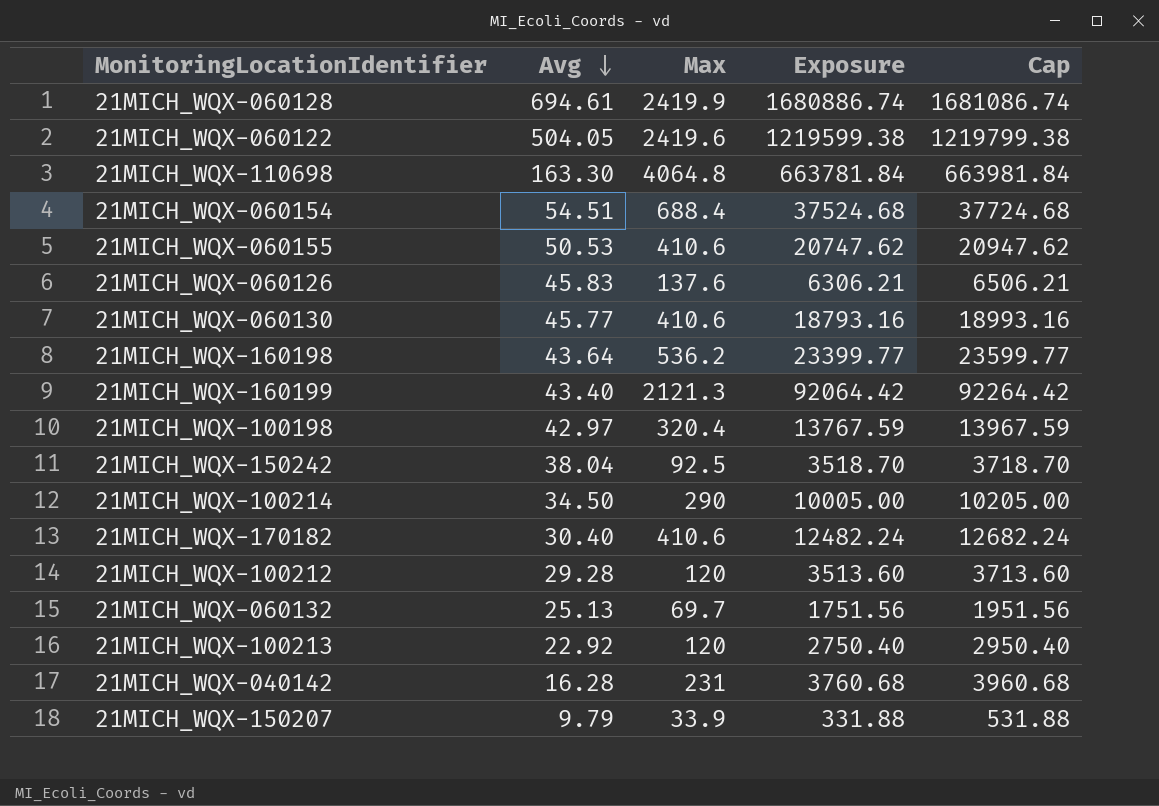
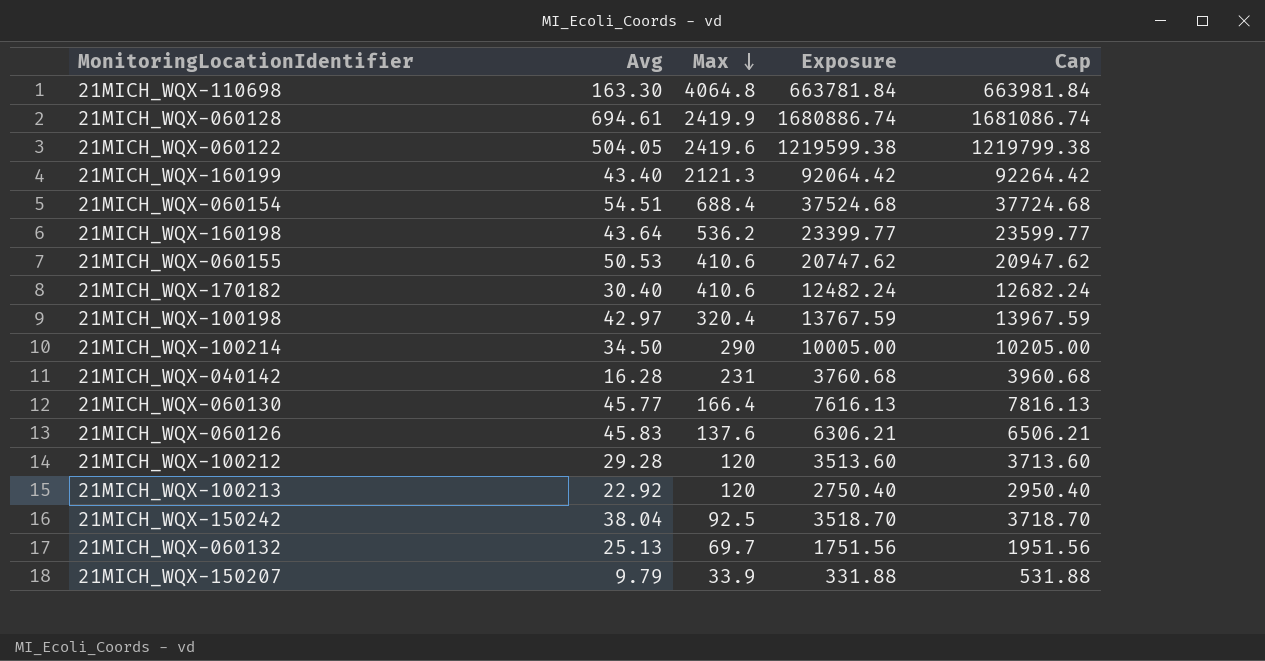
row order: Avg descending -> Max descending
21MICH_WQX-060130 | Max: 410.6 -> 166.4
21MICH_WQX-060130 | Exposure: 18793.16 -> 7616.13
21MICH_WQX-060130 | Cap: 18993.16 -> 7816.13

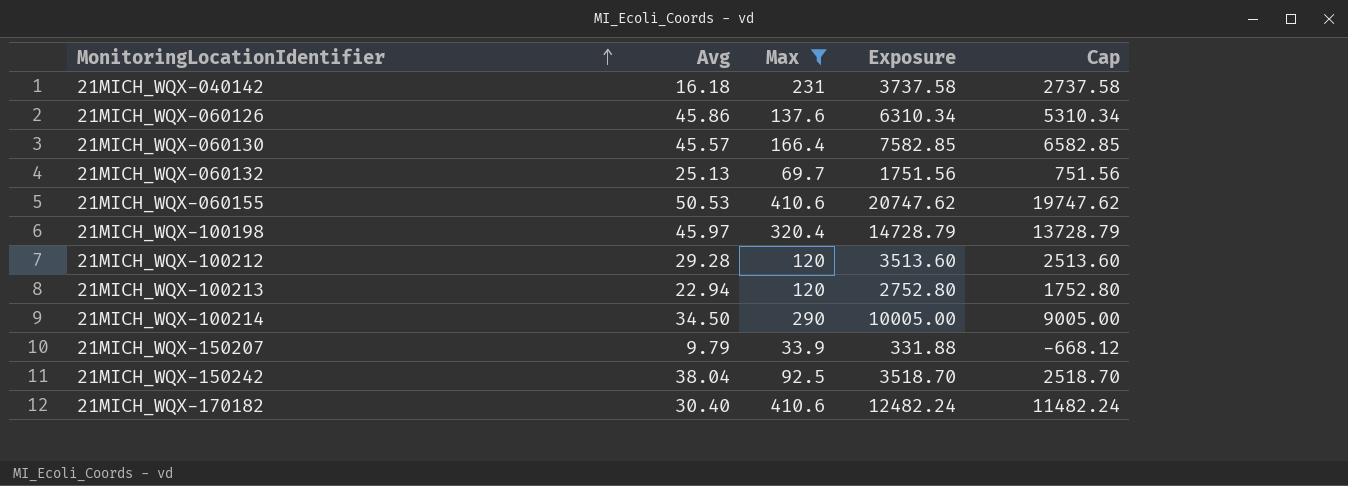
filter: none -> Max <= 410.6
row order: Max descending -> MonitoringLocationIdentifier ascending
column Cap | formula: [Exposure] + 200 -> [Exposure] - 1000
21MICH_WQX-040142 | Avg: 16.28 -> 16.18
21MICH_WQX-040142 | Exposure: 3760.68 -> 3737.58
21MICH_WQX-060126 | Avg: 45.83 -> 45.86
21MICH_WQX-060126 | Exposure: 6306.21 -> 6310.34
21MICH_WQX-060130 | Avg: 45.77 -> 45.57
21MICH_WQX-060130 | Exposure: 7616.13 -> 7582.85
21MICH_WQX-100198 | Avg: 42.97 -> 45.97
21MICH_WQX-100198 | Exposure: 13767.59 -> 14728.79
21MICH_WQX-100213 | Avg: 22.92 -> 22.94
21MICH_WQX-100213 | Exposure: 2750.40 -> 2752.80

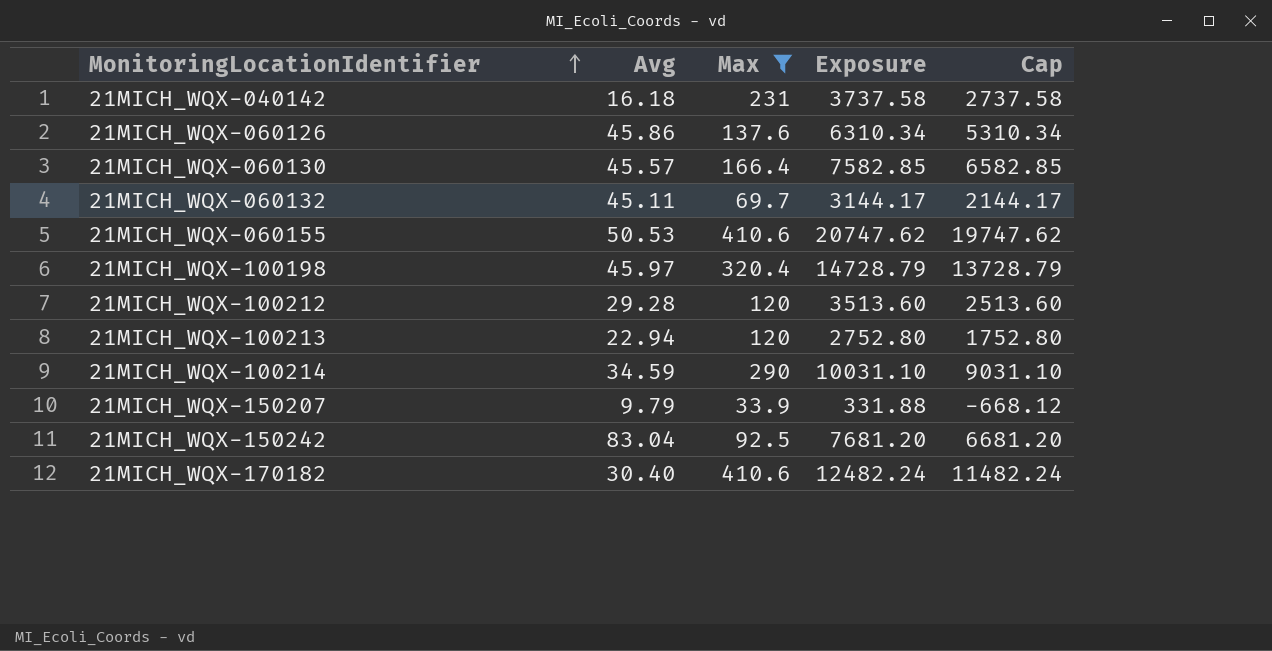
21MICH_WQX-060132 | Avg: 25.13 -> 45.11
21MICH_WQX-060132 | Exposure: 1751.56 -> 3144.17
21MICH_WQX-060132 | Cap: 751.56 -> 2144.17
21MICH_WQX-100214 | Avg: 34.50 -> 34.59
21MICH_WQX-100214 | Exposure: 10005.00 -> 10031.10
21MICH_WQX-100214 | Cap: 9005.00 -> 9031.10
21MICH_WQX-150242 | Avg: 38.04 -> 83.04
21MICH_WQX-150242 | Exposure: 3518.70 -> 7681.20
21MICH_WQX-150242 | Cap: 2518.70 -> 6681.20

